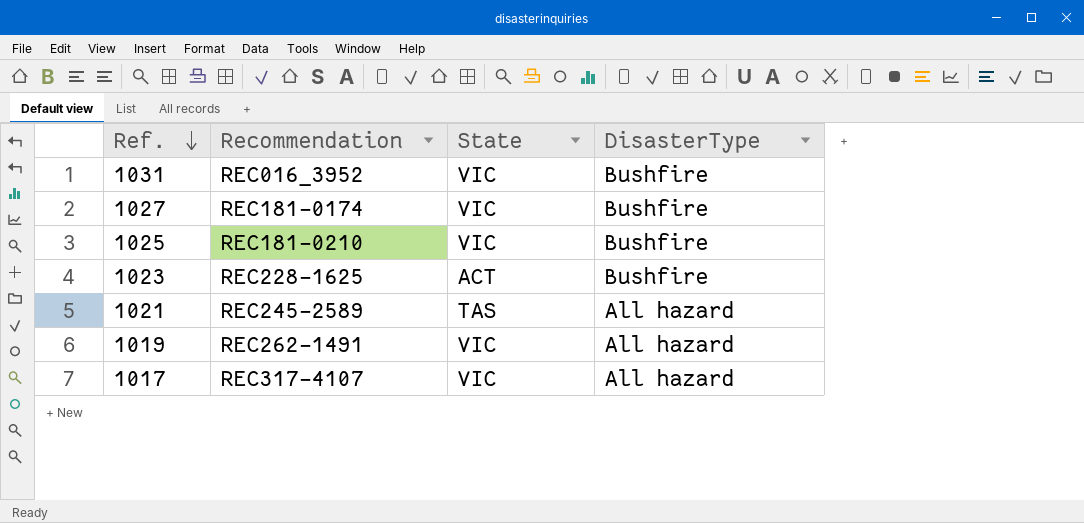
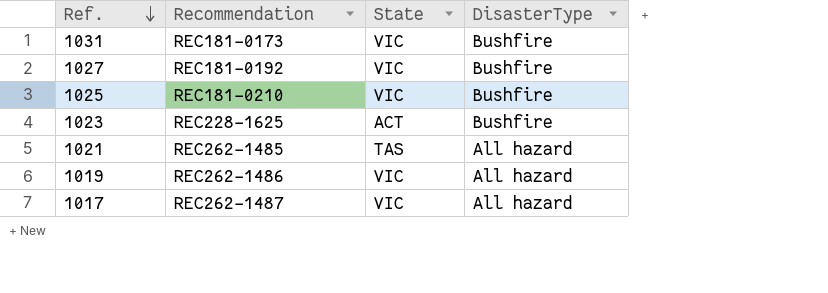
1031 | Recommendation: REC016_3952 -> REC181-0173
1027 | Recommendation: REC181-0174 -> REC181-0192
1021 | Recommendation: REC245-2589 -> REC262-1485
1019 | Recommendation: REC262-1491 -> REC262-1486
1017 | Recommendation: REC317-4107 -> REC262-1487

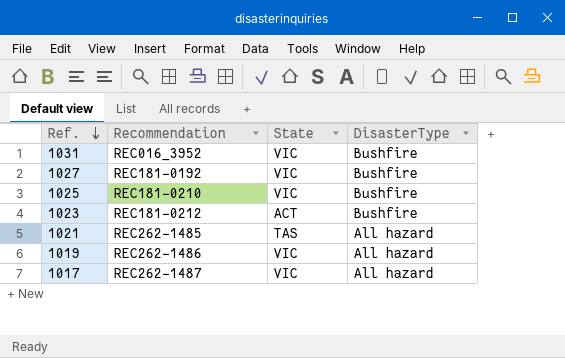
1031 | Recommendation: REC181-0173 -> REC016_3952
1023 | Recommendation: REC228-1625 -> REC181-0212

